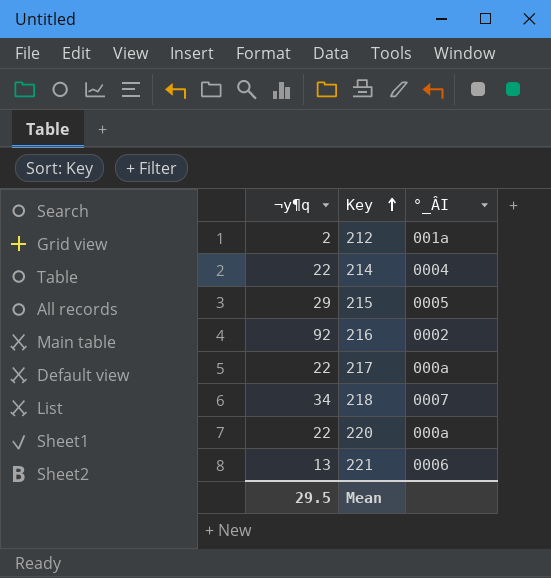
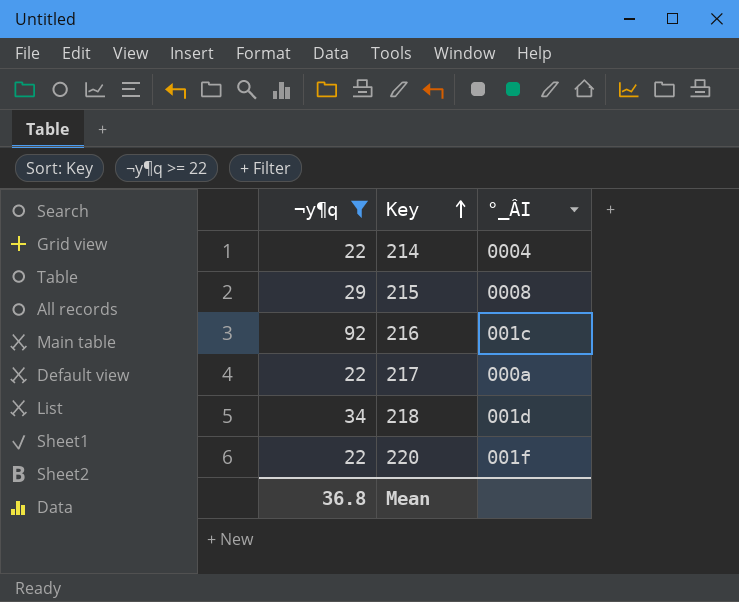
filter: none -> ¬y¶q >= 22
215 | °_ÂI: 0005 -> 0008
216 | °_ÂI: 0002 -> 001c
218 | °_ÂI: 0007 -> 001d
220 | °_ÂI: 000a -> 001f
Mean | ¬y¶q: 29.5 -> 36.8

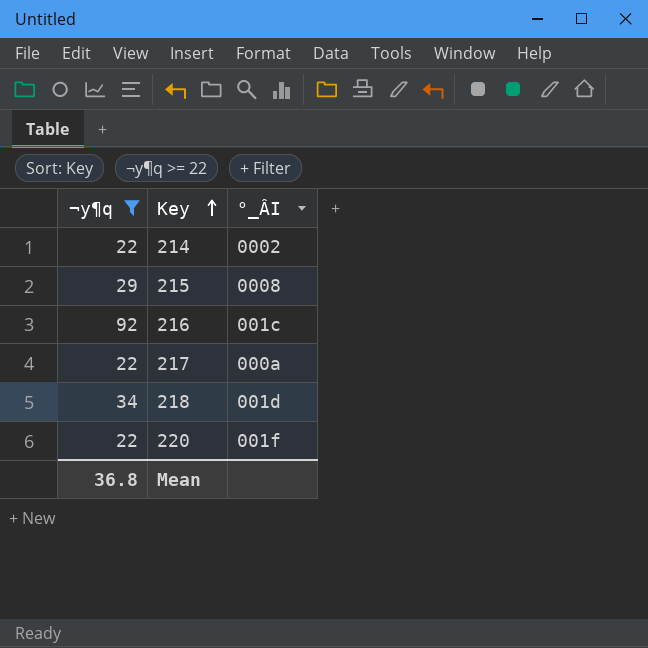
214 | °_ÂI: 0004 -> 0002

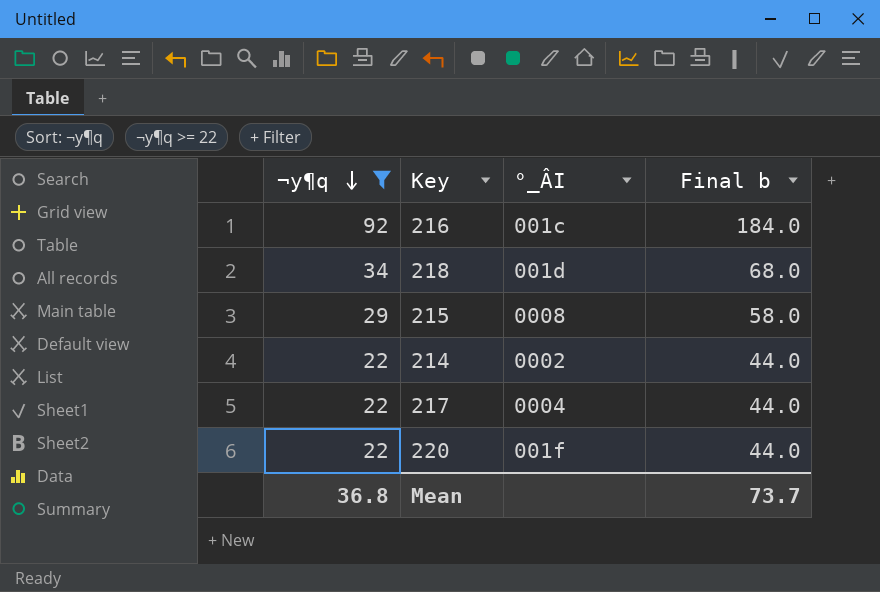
row order: Key ascending -> ¬y¶q descending
column Final b | formula: none -> [¬y¶q] * 2
217 | °_ÂI: 000a -> 0004

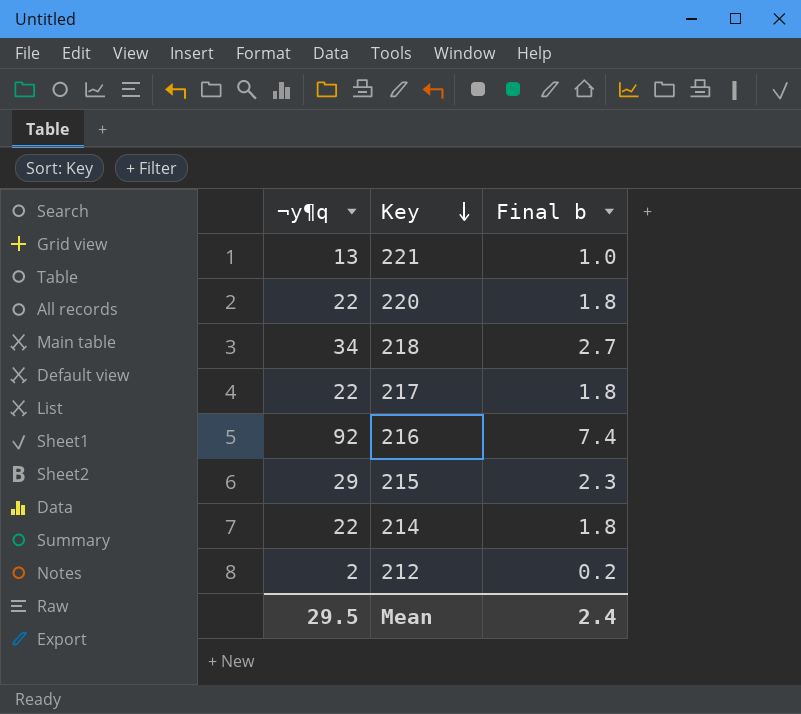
filter: ¬y¶q >= 22 -> none
row order: ¬y¶q descending -> Key descending
column °_ÂI | position: 3 -> none
column Final b | formula: [¬y¶q] * 2 -> [¬y¶q] * 0.08
Mean | ¬y¶q: 36.8 -> 29.5
Mean | Final b: 73.7 -> 2.4

